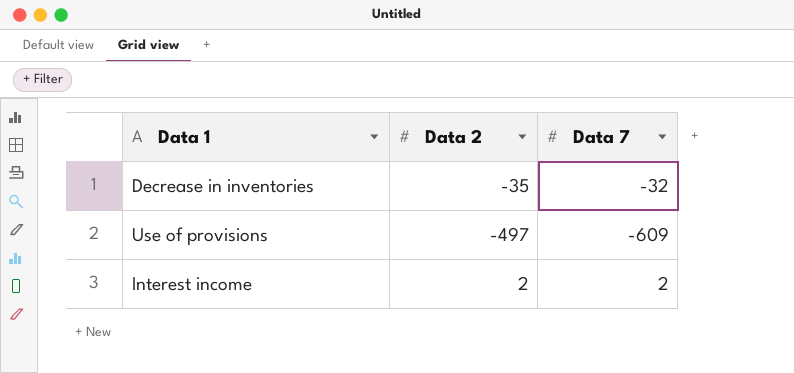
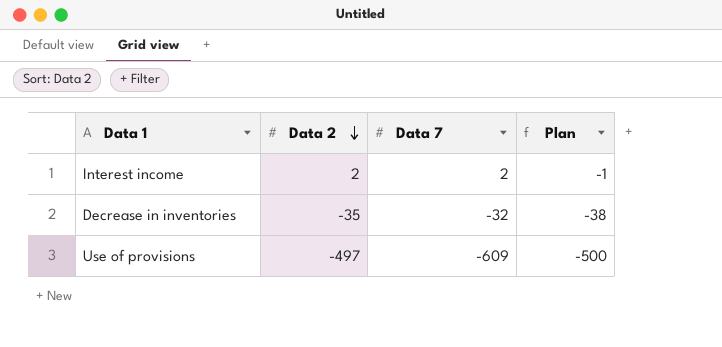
row order: none -> Data 2 descending
column Plan | formula: none -> [Data 2] - 3

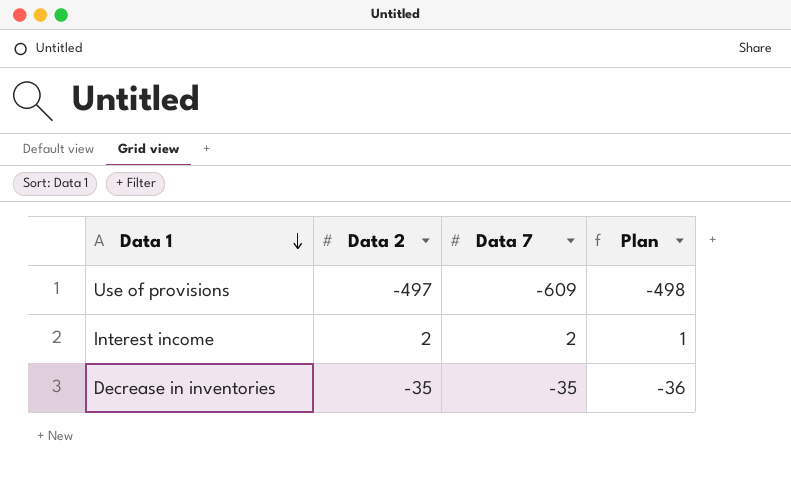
row order: Data 2 descending -> Data 1 descending
column Plan | formula: [Data 2] - 3 -> [Data 2] - 1
Decrease in inventories | Data 7: -32 -> -35

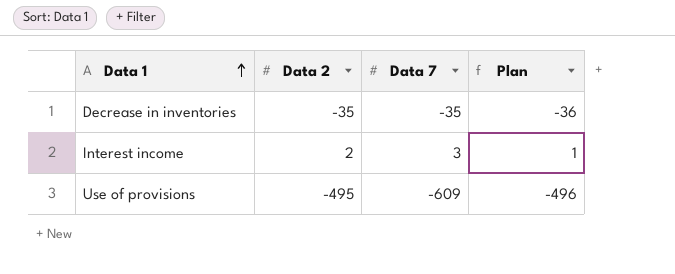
row order: Data 1 descending -> Data 1 ascending
Interest income | Data 7: 2 -> 3
Use of provisions | Data 2: -497 -> -495
Use of provisions | Plan: -498 -> -496

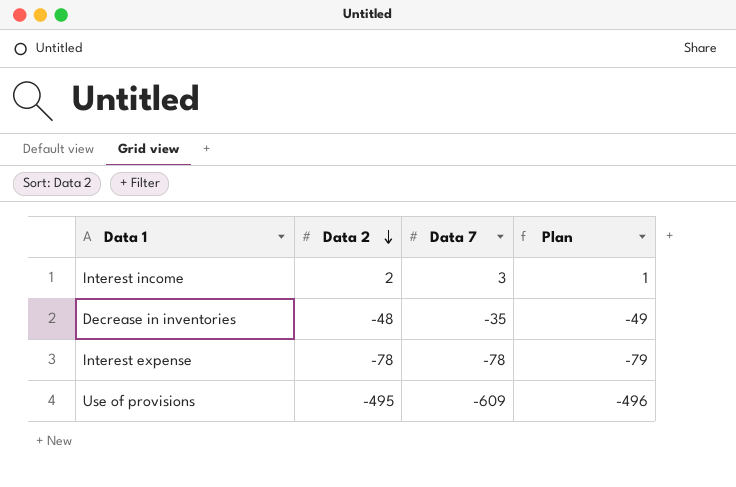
row order: Data 1 ascending -> Data 2 descending
Decrease in inventories | Data 2: -35 -> -48
Decrease in inventories | Plan: -36 -> -49
row Interest expense: none -> -78 | -78 | -79

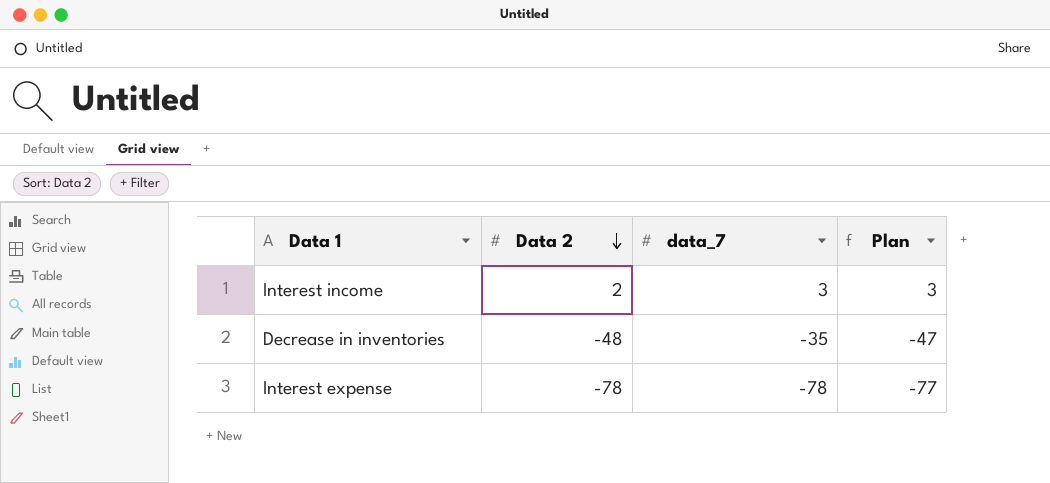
column name: Data 7 -> data_7
column Plan | formula: [Data 2] - 1 -> [Data 2] + 1
row Use of provisions: -495 | -609 | -496 -> none

